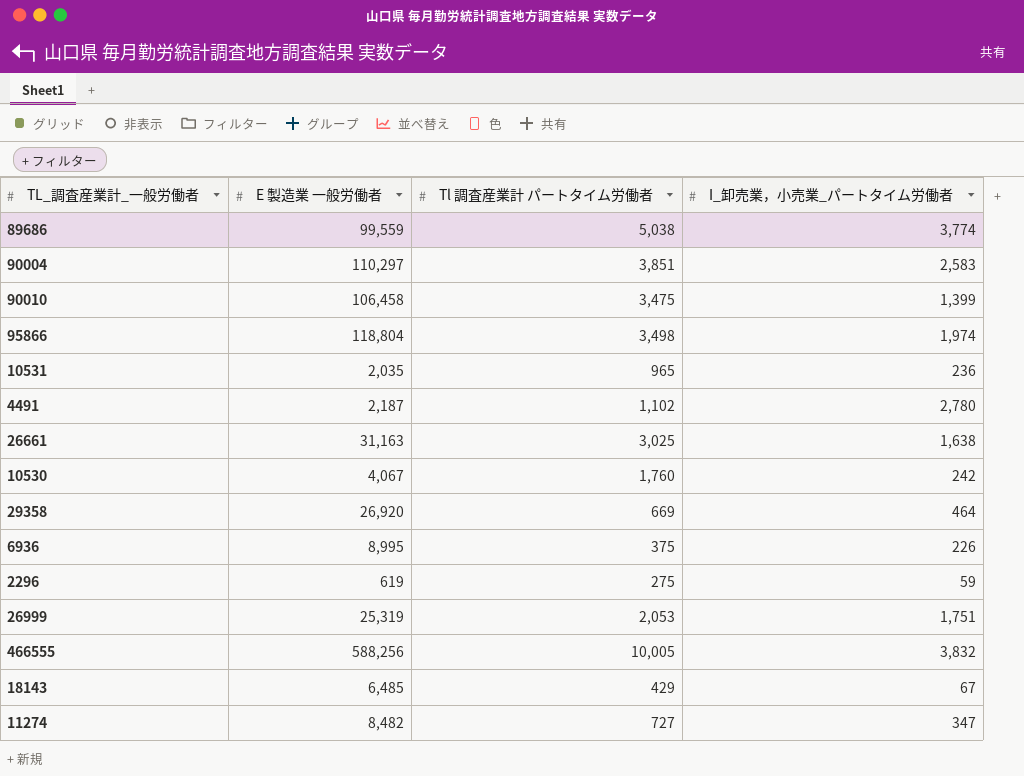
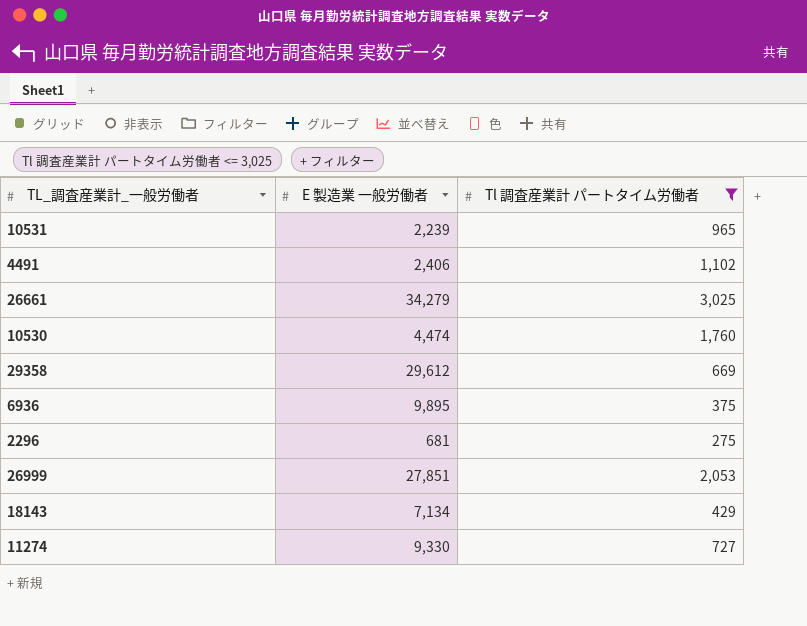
filter: none -> Tl 調査産業計 パートタイム労働者 <= 3,025
column I_卸売業，小売業_パートタイム労働者 | position: 4 -> none
10531 | E 製造業 一般労働者: 2,035 -> 2,239
4491 | E 製造業 一般労働者: 2,187 -> 2,406
26661 | E 製造業 一般労働者: 31,163 -> 34,279
10530 | E 製造業 一般労働者: 4,067 -> 4,474
29358 | E 製造業 一般労働者: 26,920 -> 29,612
6936 | E 製造業 一般労働者: 8,995 -> 9,895
2296 | E 製造業 一般労働者: 619 -> 681
26999 | E 製造業 一般労働者: 25,319 -> 27,851
18143 | E 製造業 一般労働者: 6,485 -> 7,134
11274 | E 製造業 一般労働者: 8,482 -> 9,330

